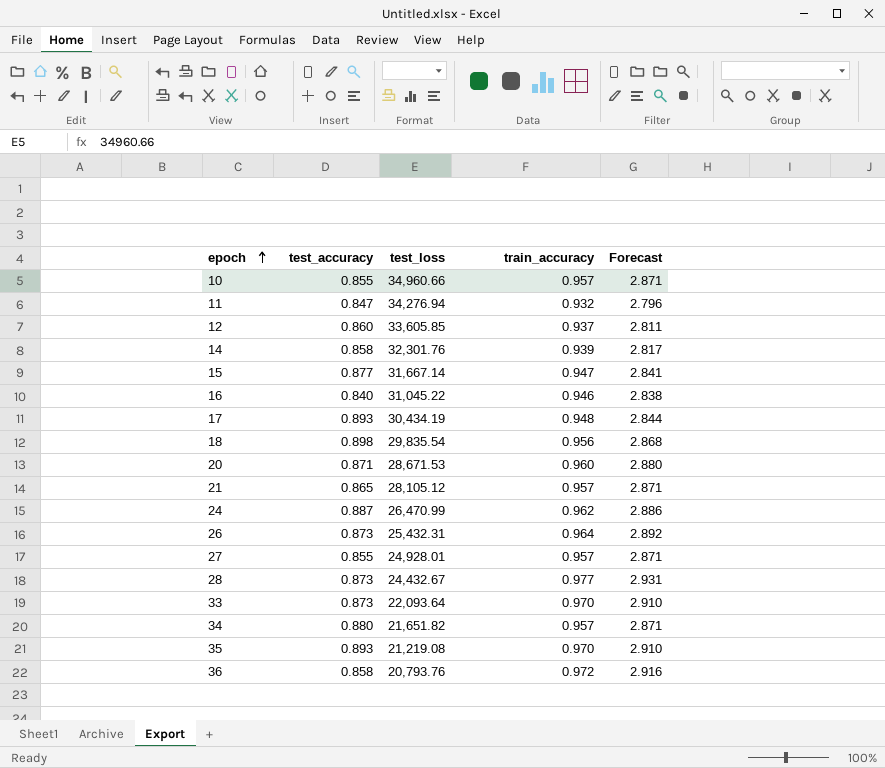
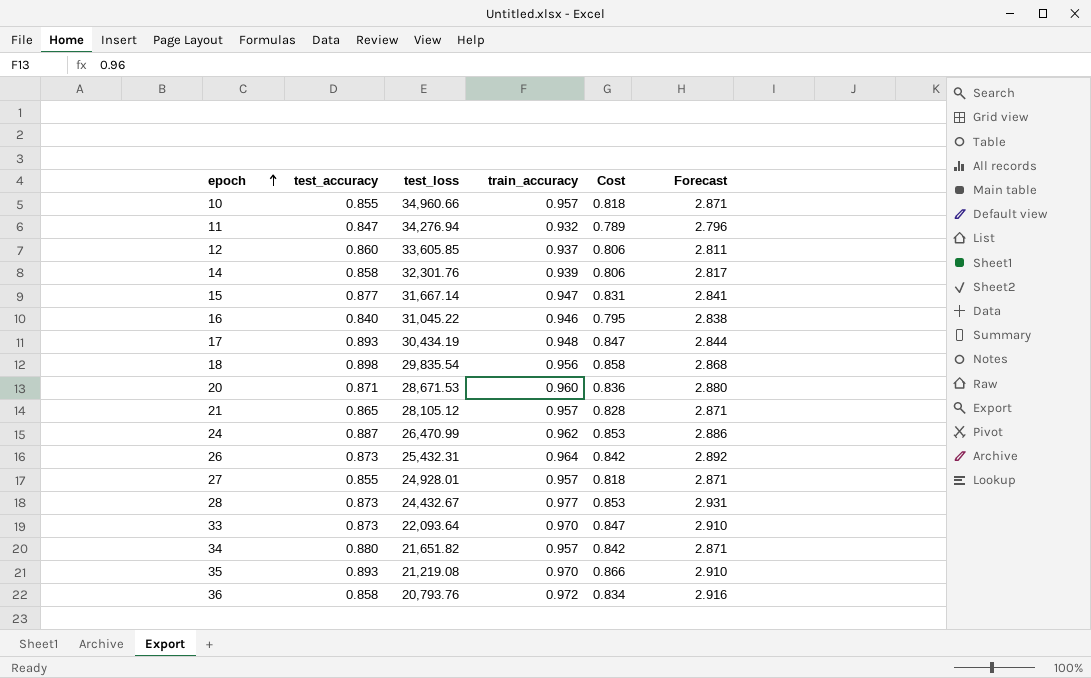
column Cost | formula: none -> [test_accuracy] * [train_accuracy]

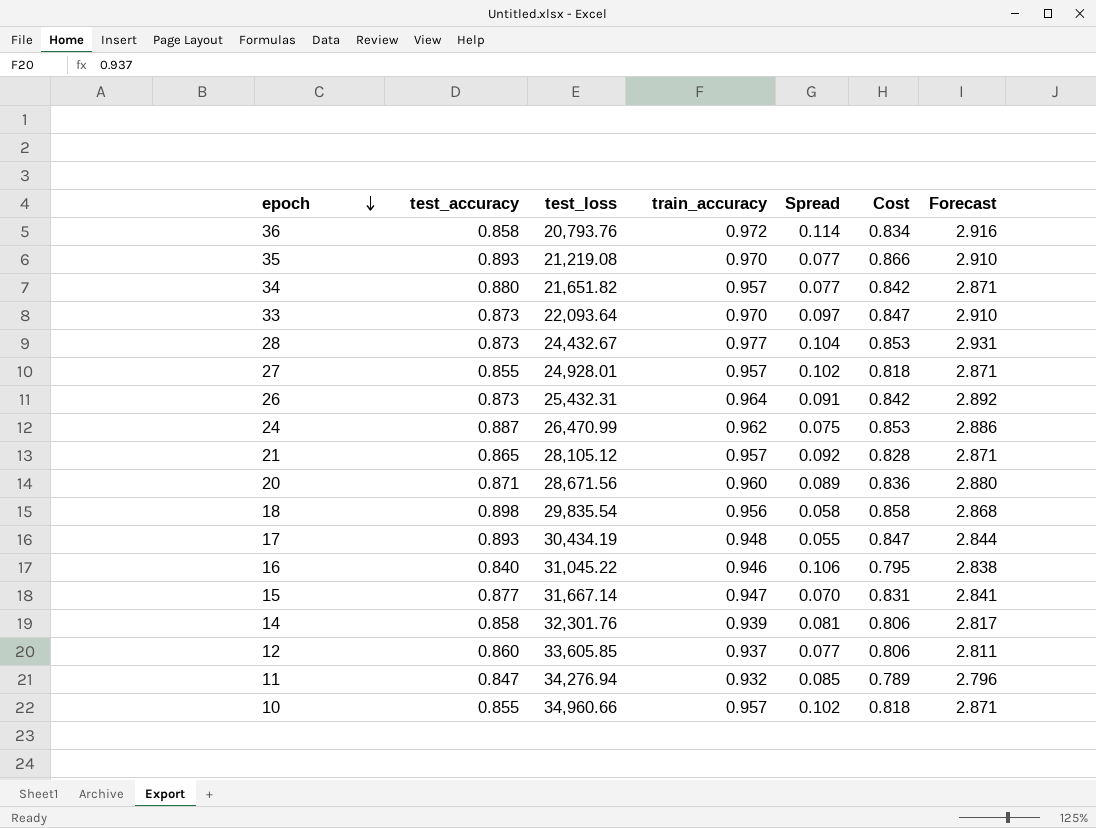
row order: epoch ascending -> epoch descending
column Spread | formula: none -> [train_accuracy] - [test_accuracy]
20 | test_loss: 28,671.53 -> 28,671.56

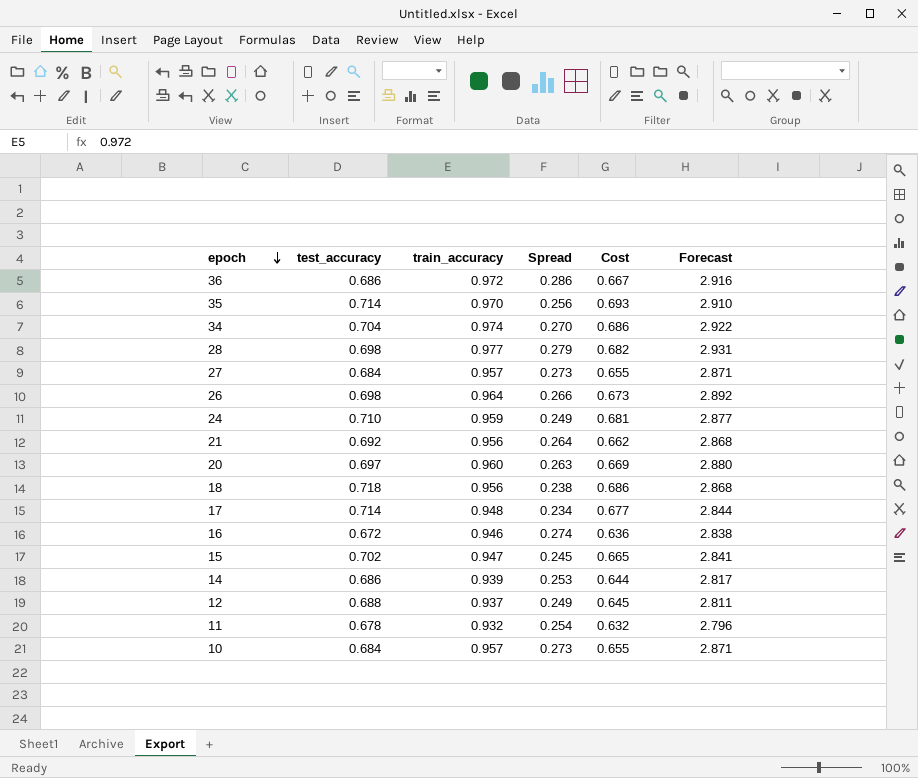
column test_loss | position: 3 -> none
row 33: 0.873 | 22,093.64 | 0.970 | 0.097 | 0.847 | 2.910 -> none
36 | test_accuracy: 0.858 -> 0.686
36 | Spread: 0.114 -> 0.286
36 | Cost: 0.834 -> 0.667
35 | test_accuracy: 0.893 -> 0.714
35 | Spread: 0.077 -> 0.256
35 | Cost: 0.866 -> 0.693
34 | test_accuracy: 0.880 -> 0.704
34 | train_accuracy: 0.957 -> 0.974
34 | Spread: 0.077 -> 0.270
34 | Cost: 0.842 -> 0.686
34 | Forecast: 2.871 -> 2.922
28 | test_accuracy: 0.873 -> 0.698
28 | Spread: 0.104 -> 0.279
28 | Cost: 0.853 -> 0.682
27 | test_accuracy: 0.855 -> 0.684
27 | Spread: 0.102 -> 0.273
27 | Cost: 0.818 -> 0.655
26 | test_accuracy: 0.873 -> 0.698
26 | Spread: 0.091 -> 0.266
26 | Cost: 0.842 -> 0.673
24 | test_accuracy: 0.887 -> 0.710
24 | train_accuracy: 0.962 -> 0.959
24 | Spread: 0.075 -> 0.249
24 | Cost: 0.853 -> 0.681
24 | Forecast: 2.886 -> 2.877
21 | test_accuracy: 0.865 -> 0.692
21 | train_accuracy: 0.957 -> 0.956
21 | Spread: 0.092 -> 0.264
21 | Cost: 0.828 -> 0.662
21 | Forecast: 2.871 -> 2.868
20 | test_accuracy: 0.871 -> 0.697
20 | Spread: 0.089 -> 0.263
20 | Cost: 0.836 -> 0.669
18 | test_accuracy: 0.898 -> 0.718
18 | Spread: 0.058 -> 0.238
18 | Cost: 0.858 -> 0.686
17 | test_accuracy: 0.893 -> 0.714
17 | Spread: 0.055 -> 0.234
17 | Cost: 0.847 -> 0.677
16 | test_accuracy: 0.840 -> 0.672
16 | Spread: 0.106 -> 0.274
16 | Cost: 0.795 -> 0.636
15 | test_accuracy: 0.877 -> 0.702
15 | Spread: 0.070 -> 0.245
15 | Cost: 0.831 -> 0.665
14 | test_accuracy: 0.858 -> 0.686
14 | Spread: 0.081 -> 0.253
14 | Cost: 0.806 -> 0.644
12 | test_accuracy: 0.860 -> 0.688
12 | Spread: 0.077 -> 0.249
12 | Cost: 0.806 -> 0.645
11 | test_accuracy: 0.847 -> 0.678
11 | Spread: 0.085 -> 0.254
11 | Cost: 0.789 -> 0.632
10 | test_accuracy: 0.855 -> 0.684
10 | Spread: 0.102 -> 0.273
10 | Cost: 0.818 -> 0.655

